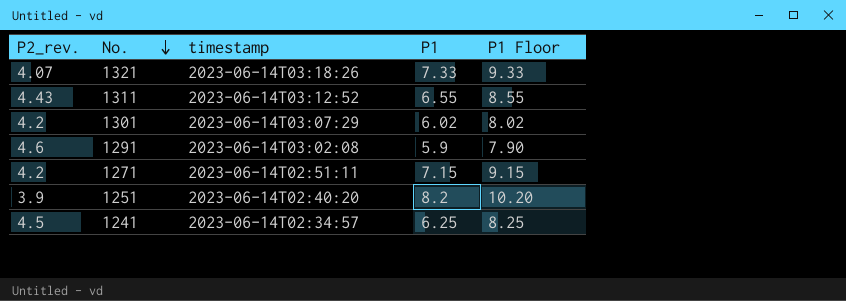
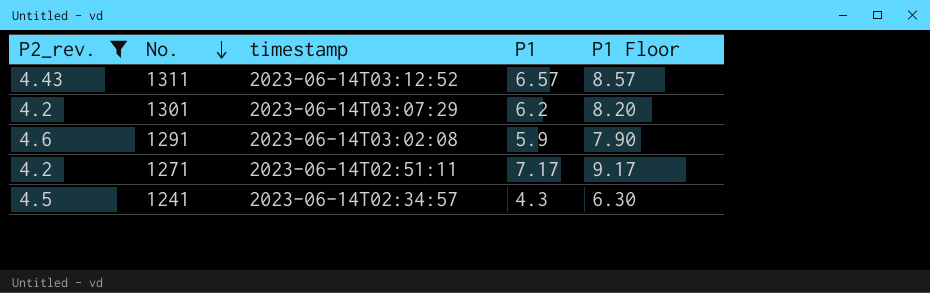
filter: none -> P2_rev. >= 4.2
1311 | P1: 6.55 -> 6.57
1311 | P1 Floor: 8.55 -> 8.57
1301 | P1: 6.02 -> 6.2
1301 | P1 Floor: 8.02 -> 8.20
1271 | P1: 7.15 -> 7.17
1271 | P1 Floor: 9.15 -> 9.17
1241 | P1: 6.25 -> 4.3
1241 | P1 Floor: 8.25 -> 6.30

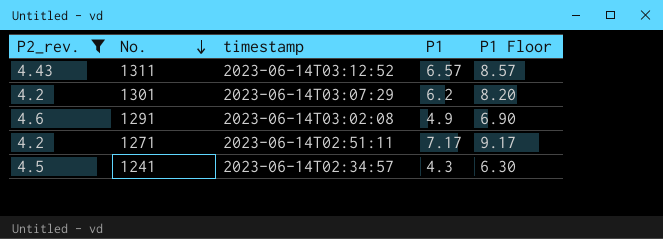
1291 | P1: 5.9 -> 4.9
1291 | P1 Floor: 7.90 -> 6.90

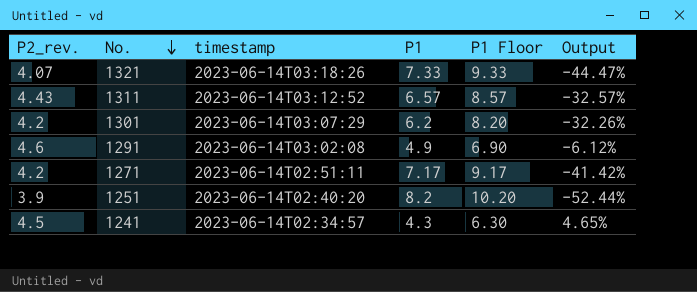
filter: P2_rev. >= 4.2 -> none
column Output | formula: none -> ([P2_rev.] - [P1]) / [P1]

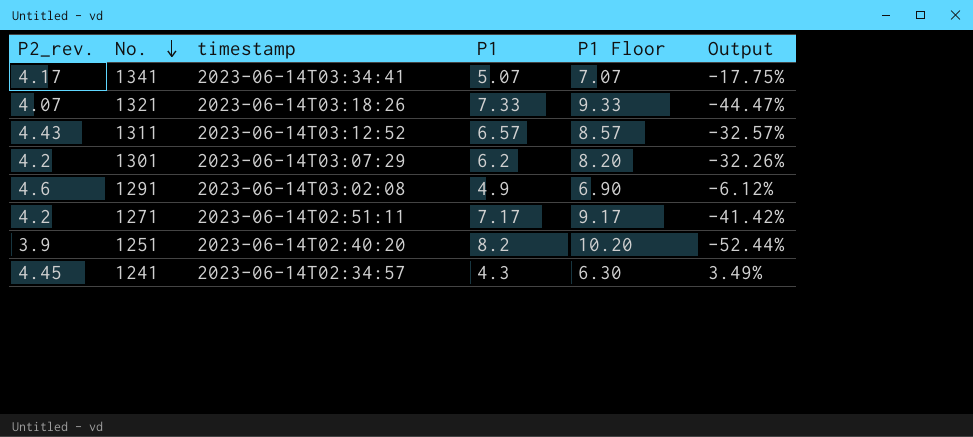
row 1341: none -> 4.17 | 2023-06-14T03:34:41 | 5.07 | 7.07 | -17.75%
1241 | P2_rev.: 4.5 -> 4.45
1241 | Output: 4.65% -> 3.49%

